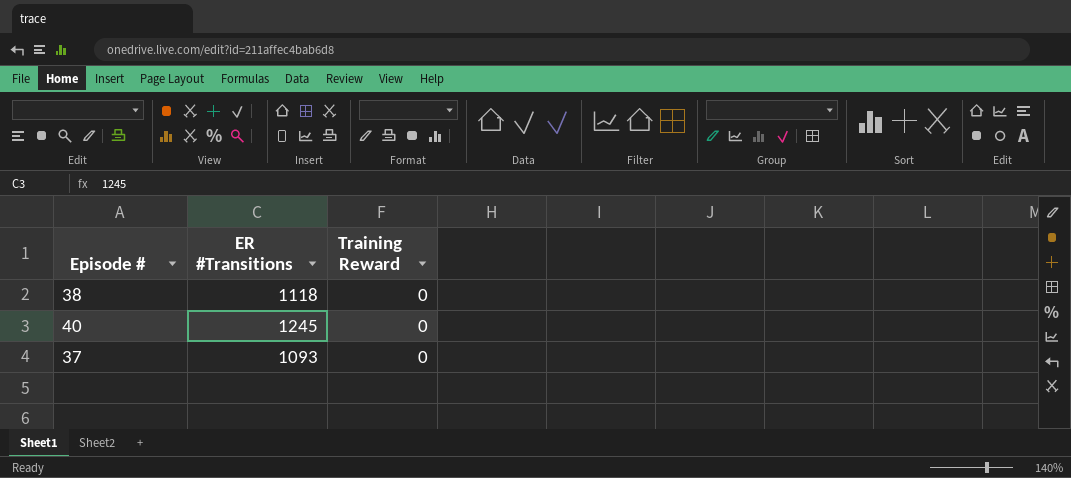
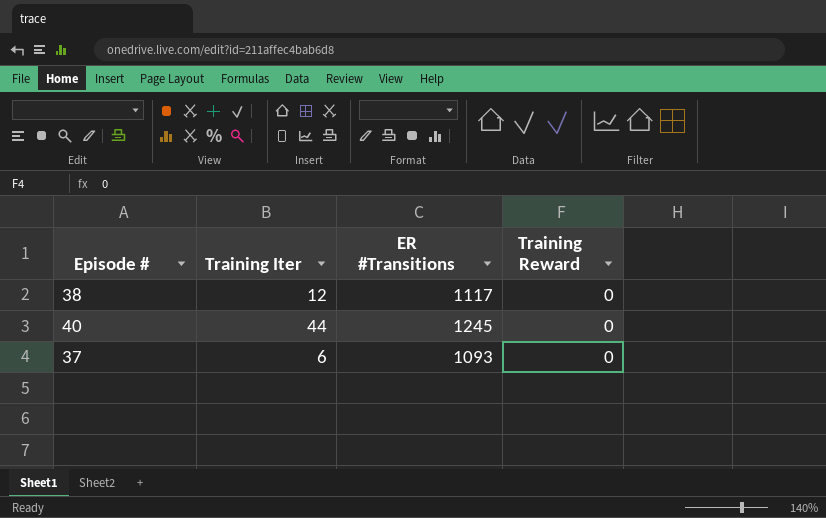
column Training Iter | position: none -> 2
38 | ER #Transitions: 1118 -> 1117

